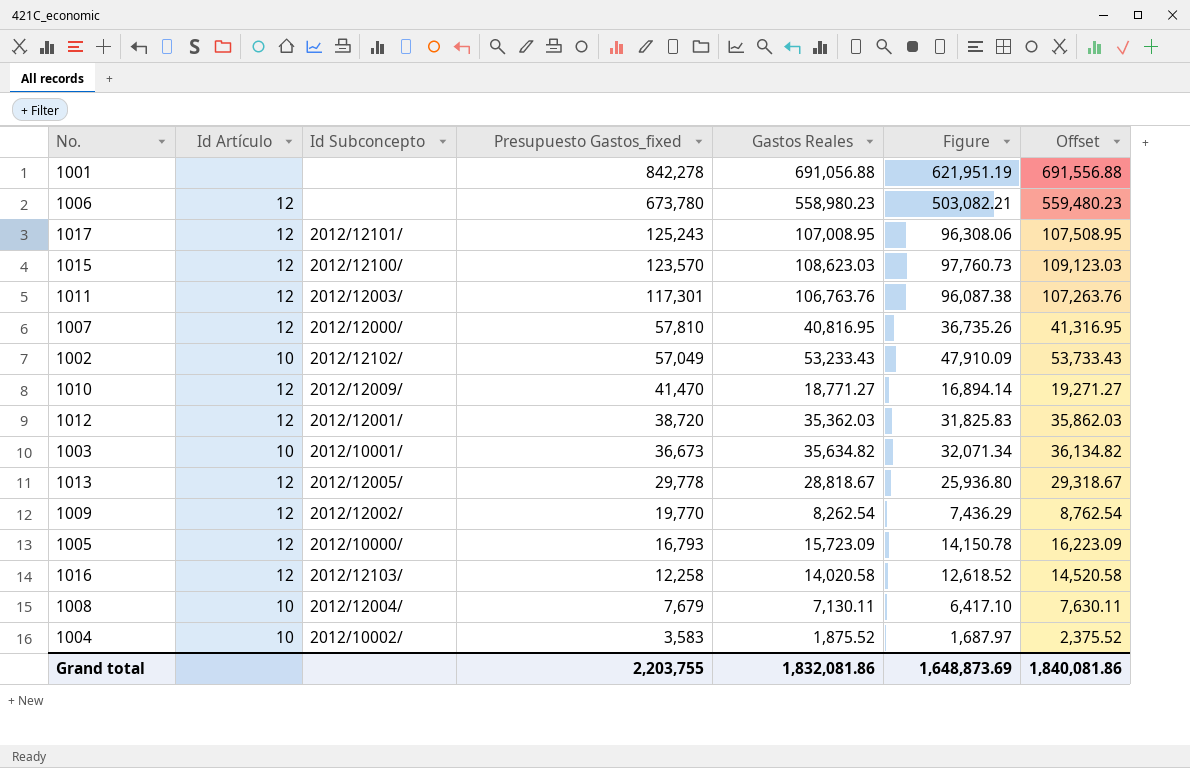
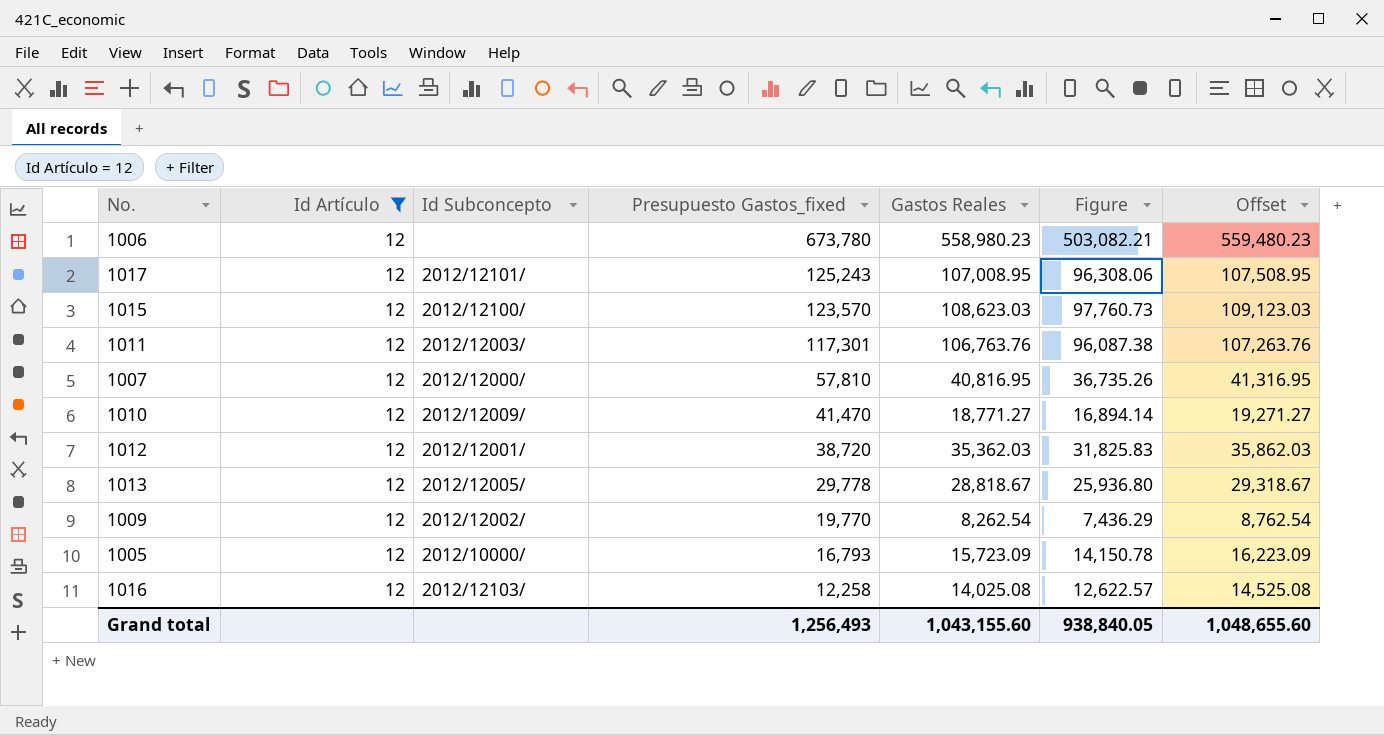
filter: none -> Id Artículo = 12
1016 | Gastos Reales: 14,020.58 -> 14,025.08
1016 | Figure: 12,618.52 -> 12,622.57
1016 | Offset: 14,520.58 -> 14,525.08
Grand total | Presupuesto Gastos_fixed: 2,203,755 -> 1,256,493
Grand total | Gastos Reales: 1,832,081.86 -> 1,043,155.60
Grand total | Figure: 1,648,873.69 -> 938,840.05
Grand total | Offset: 1,840,081.86 -> 1,048,655.60

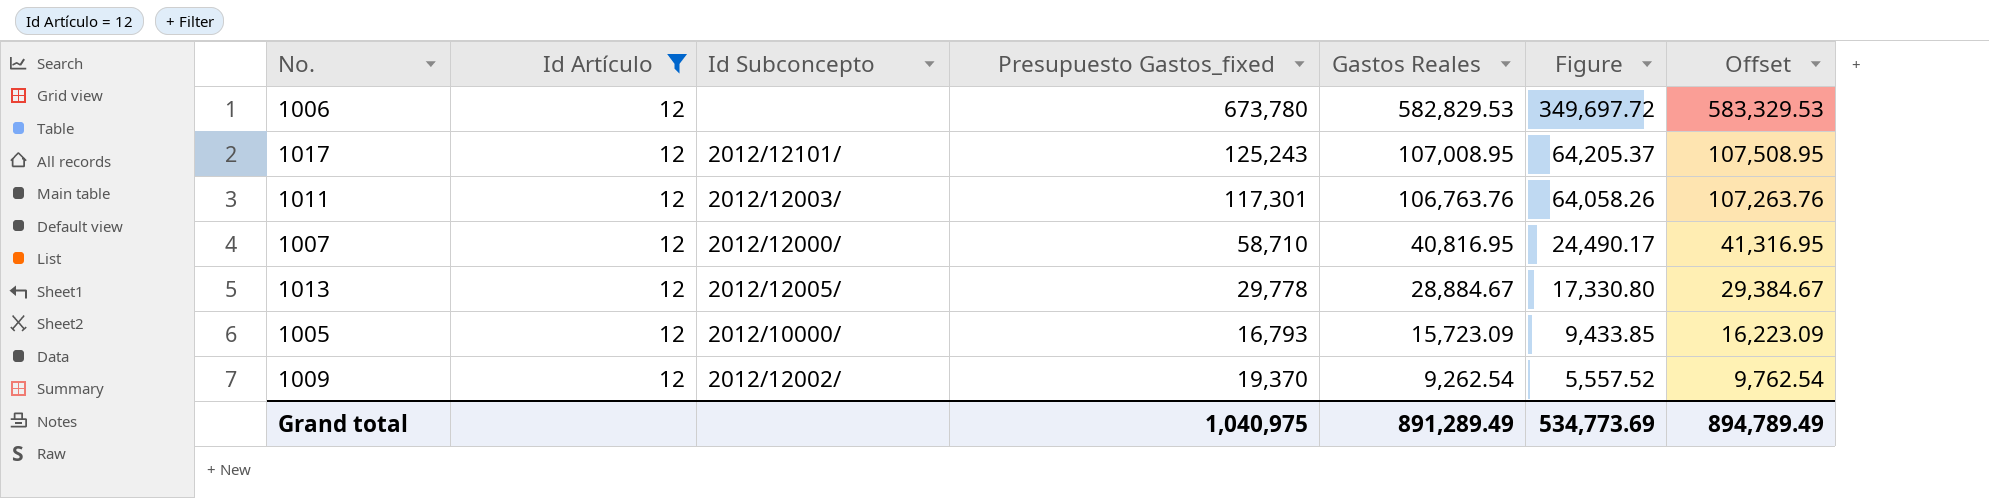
row order: Presupuesto Gastos_fixed descending -> Gastos Reales descending
column Figure | formula: [Gastos Reales] * 0.9 -> [Gastos Reales] * 0.6
row 1015: 12 | 2012/12100/ | 123,570 | 108,623.03 | 97,760.73 | 109,123.03 -> none
row 1010: 12 | 2012/12009/ | 41,470 | 18,771.27 | 16,894.14 | 19,271.27 -> none
row 1012: 12 | 2012/12001/ | 38,720 | 35,362.03 | 31,825.83 | 35,862.03 -> none
row 1016: 12 | 2012/12103/ | 12,258 | 14,025.08 | 12,622.57 | 14,525.08 -> none
1006 | Gastos Reales: 558,980.23 -> 582,829.53
1006 | Offset: 559,480.23 -> 583,329.53
1007 | Presupuesto Gastos_fixed: 57,810 -> 58,710
1013 | Gastos Reales: 28,818.67 -> 28,884.67
1013 | Offset: 29,318.67 -> 29,384.67
1009 | Presupuesto Gastos_fixed: 19,770 -> 19,370
1009 | Gastos Reales: 8,262.54 -> 9,262.54
1009 | Offset: 8,762.54 -> 9,762.54
Grand total | Presupuesto Gastos_fixed: 1,256,493 -> 1,040,975
Grand total | Gastos Reales: 1,043,155.60 -> 891,289.49
Grand total | Figure: 938,840.05 -> 534,773.69
Grand total | Offset: 1,048,655.60 -> 894,789.49

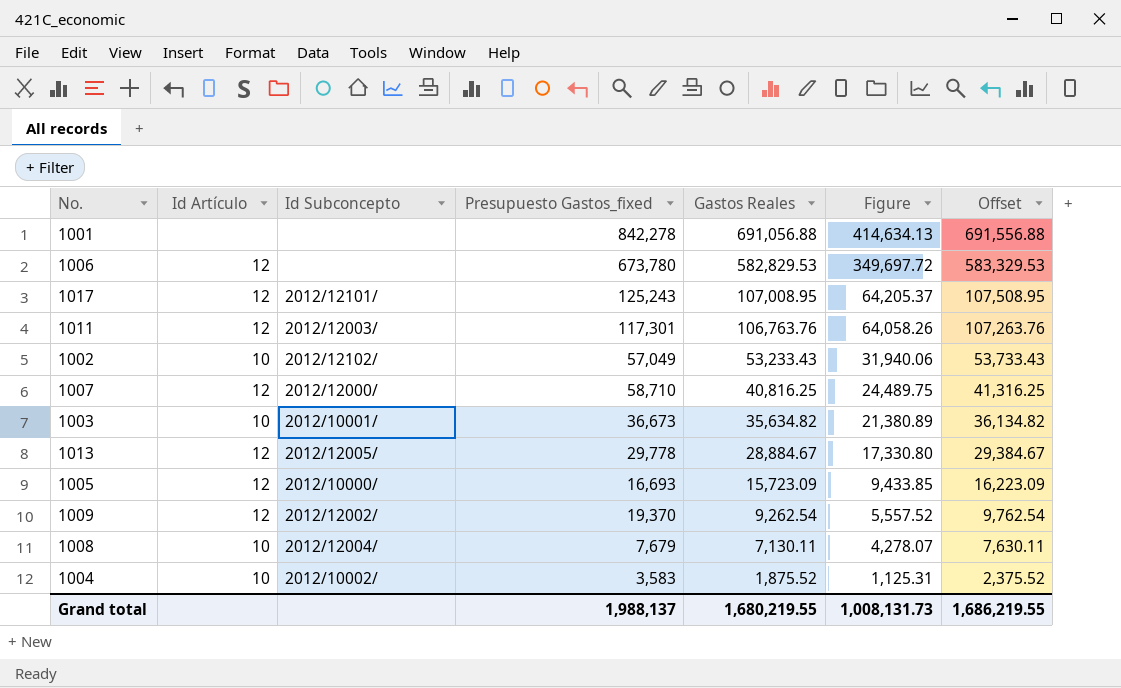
filter: Id Artículo = 12 -> none
1007 | Gastos Reales: 40,816.95 -> 40,816.25
1007 | Figure: 24,490.17 -> 24,489.75
1007 | Offset: 41,316.95 -> 41,316.25
1005 | Presupuesto Gastos_fixed: 16,793 -> 16,693
Grand total | Presupuesto Gastos_fixed: 1,040,975 -> 1,988,137
Grand total | Gastos Reales: 891,289.49 -> 1,680,219.55
Grand total | Figure: 534,773.69 -> 1,008,131.73
Grand total | Offset: 894,789.49 -> 1,686,219.55

